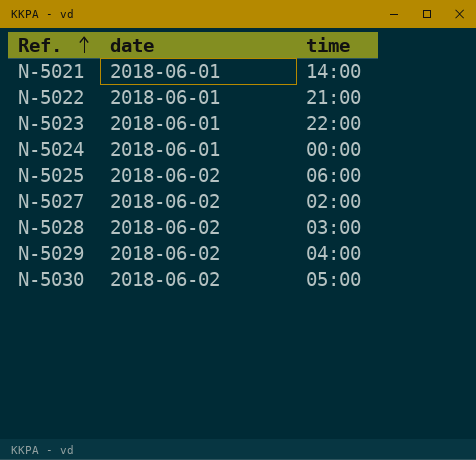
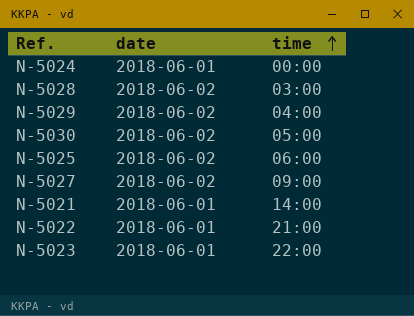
row order: Ref. ascending -> time ascending
N-5027 | time: 02:00 -> 09:00

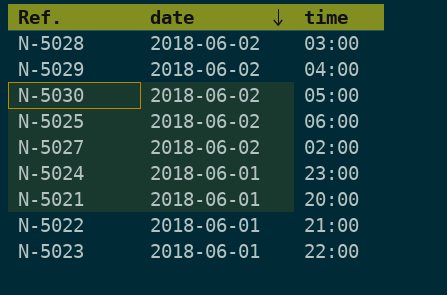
row order: time ascending -> date descending
N-5027 | time: 09:00 -> 02:00
N-5024 | time: 00:00 -> 23:00
N-5021 | time: 14:00 -> 20:00

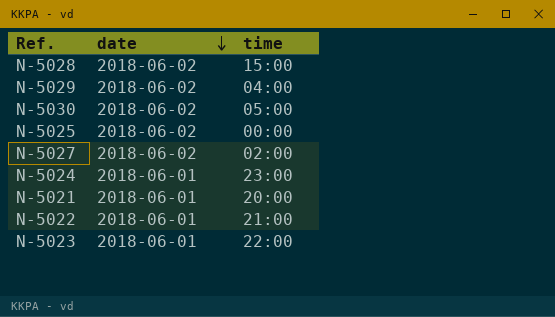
N-5028 | time: 03:00 -> 15:00
N-5025 | time: 06:00 -> 00:00

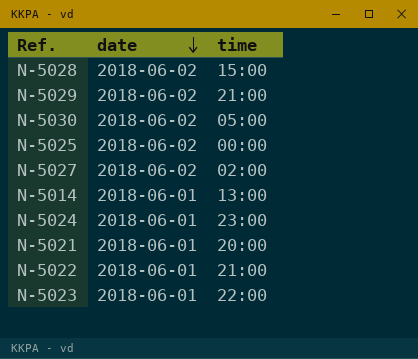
N-5029 | time: 04:00 -> 21:00
row N-5014: none -> 2018-06-01 | 13:00

